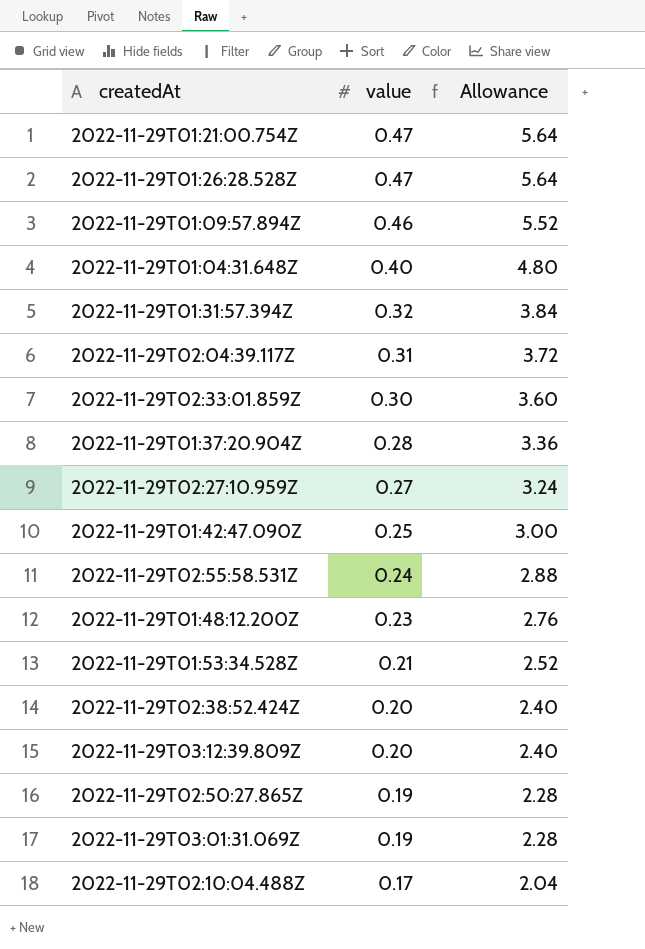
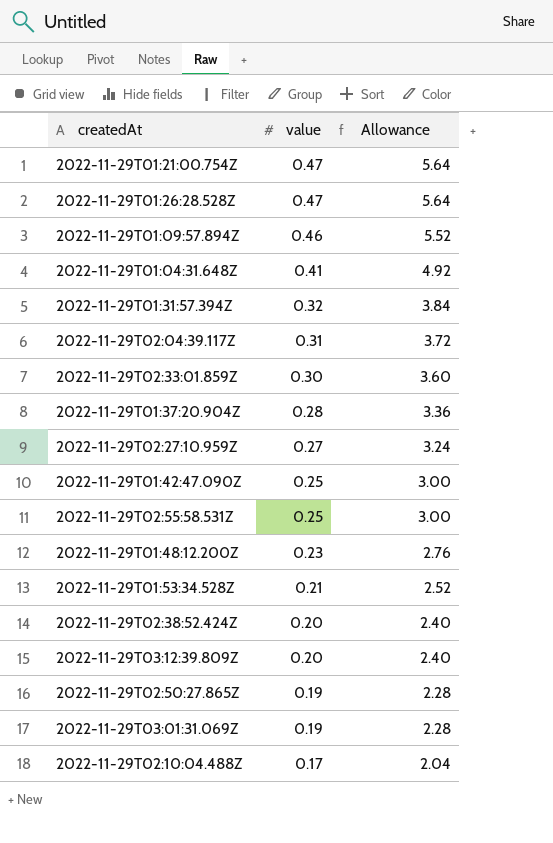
2022-11-29T01:04:31.648Z | value: 0.40 -> 0.41
2022-11-29T01:04:31.648Z | Allowance: 4.80 -> 4.92
2022-11-29T02:55:58.531Z | value: 0.24 -> 0.25
2022-11-29T02:55:58.531Z | Allowance: 2.88 -> 3.00

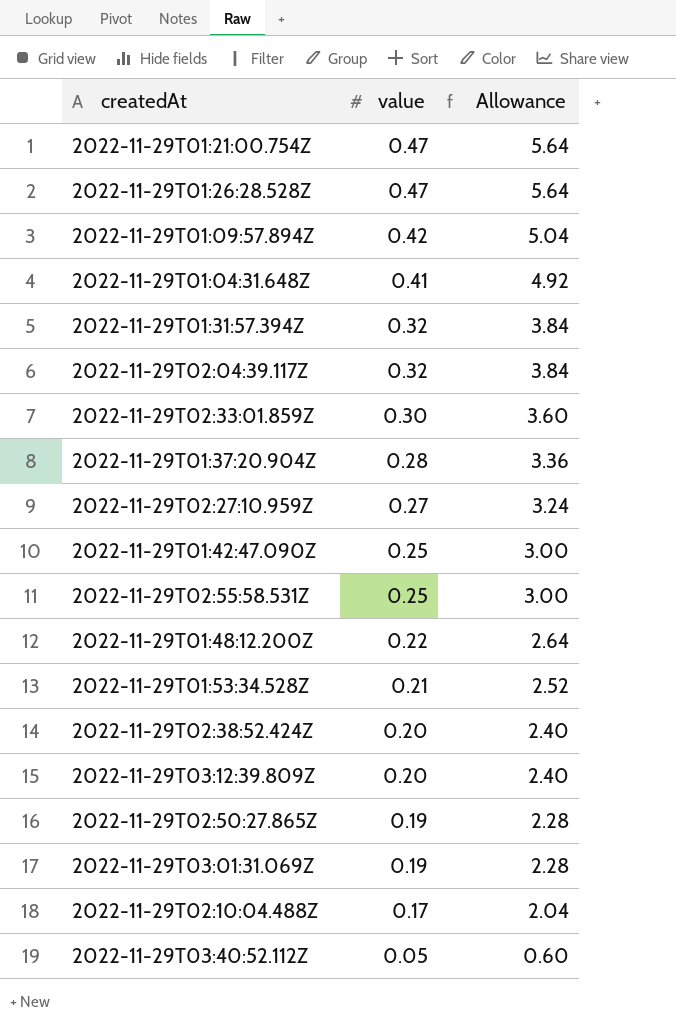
2022-11-29T01:09:57.894Z | value: 0.46 -> 0.42
2022-11-29T01:09:57.894Z | Allowance: 5.52 -> 5.04
2022-11-29T02:04:39.117Z | value: 0.31 -> 0.32
2022-11-29T02:04:39.117Z | Allowance: 3.72 -> 3.84
2022-11-29T01:48:12.200Z | value: 0.23 -> 0.22
2022-11-29T01:48:12.200Z | Allowance: 2.76 -> 2.64
row 2022-11-29T03:40:52.112Z: none -> 0.05 | 0.60

